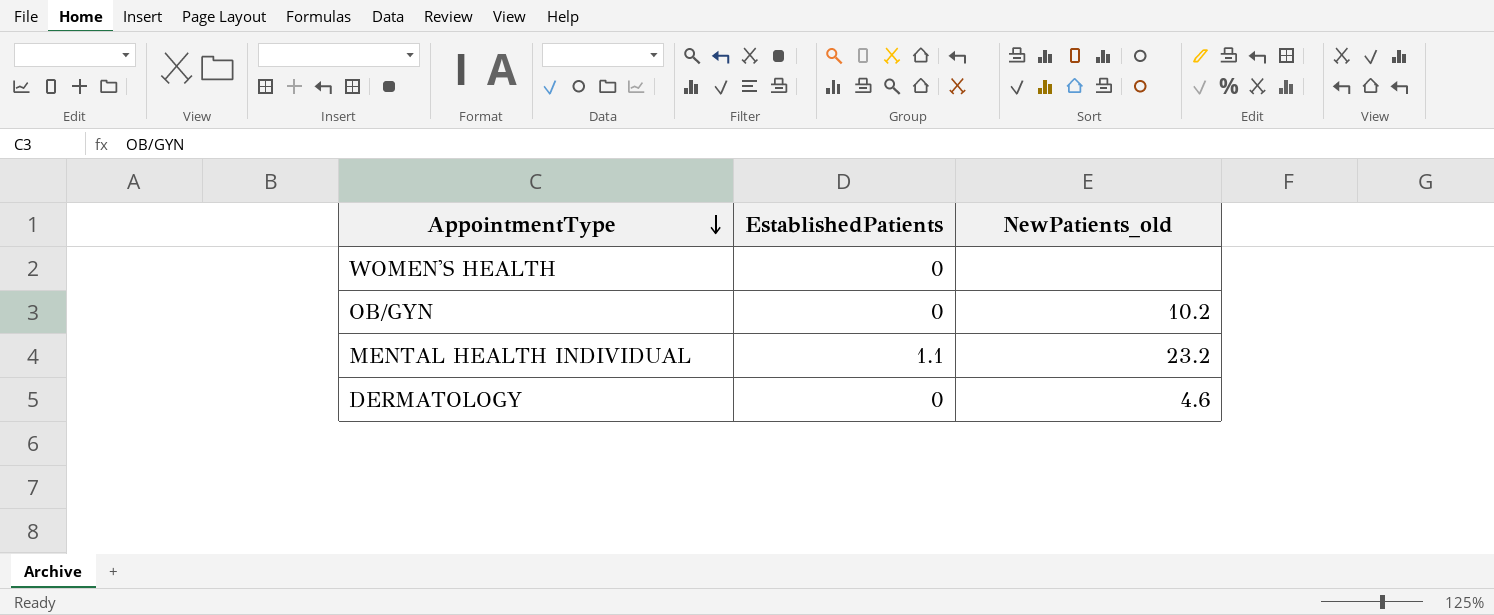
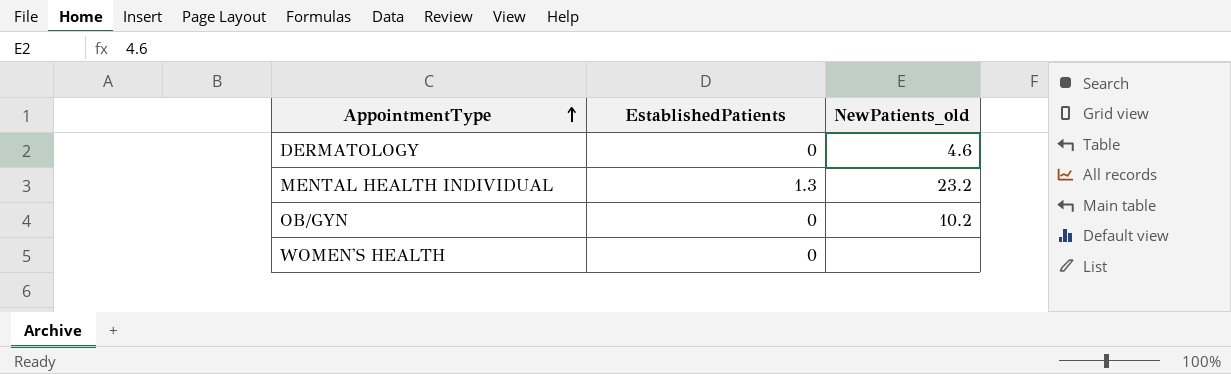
row order: AppointmentType descending -> AppointmentType ascending
MENTAL HEALTH INDIVIDUAL | EstablishedPatients: 1.1 -> 1.3

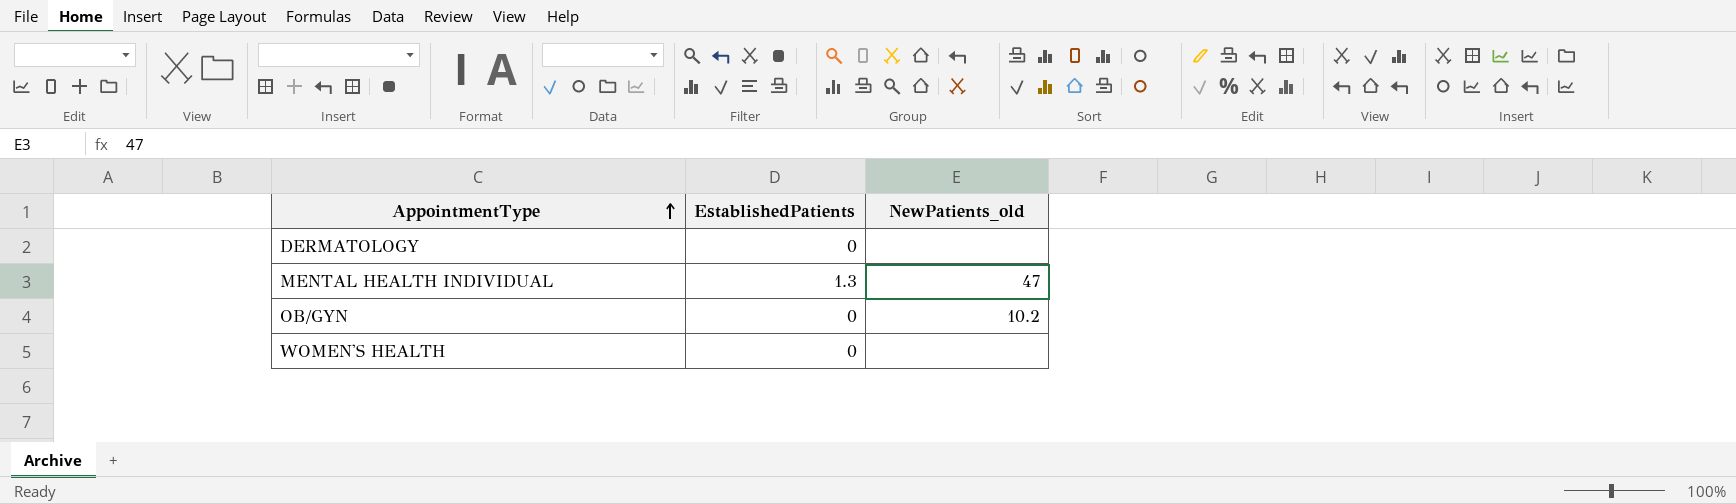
DERMATOLOGY | NewPatients_old: 4.6 -> none
MENTAL HEALTH INDIVIDUAL | NewPatients_old: 23.2 -> 47

